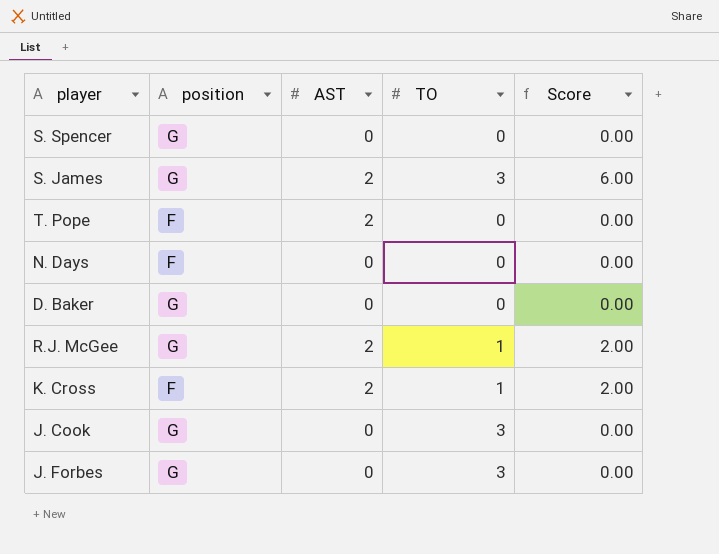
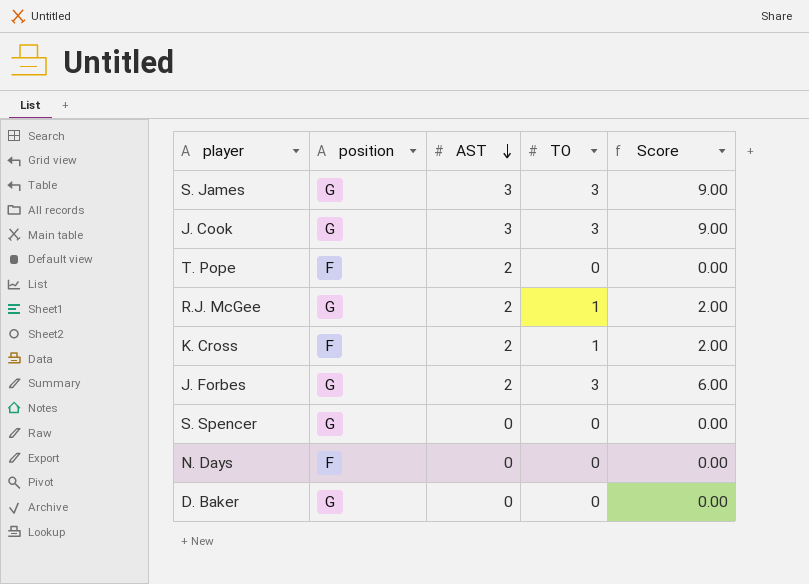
row order: none -> AST descending
S. James | AST: 2 -> 3
S. James | Score: 6.00 -> 9.00
J. Cook | AST: 0 -> 3
J. Cook | Score: 0.00 -> 9.00
J. Forbes | AST: 0 -> 2
J. Forbes | Score: 0.00 -> 6.00

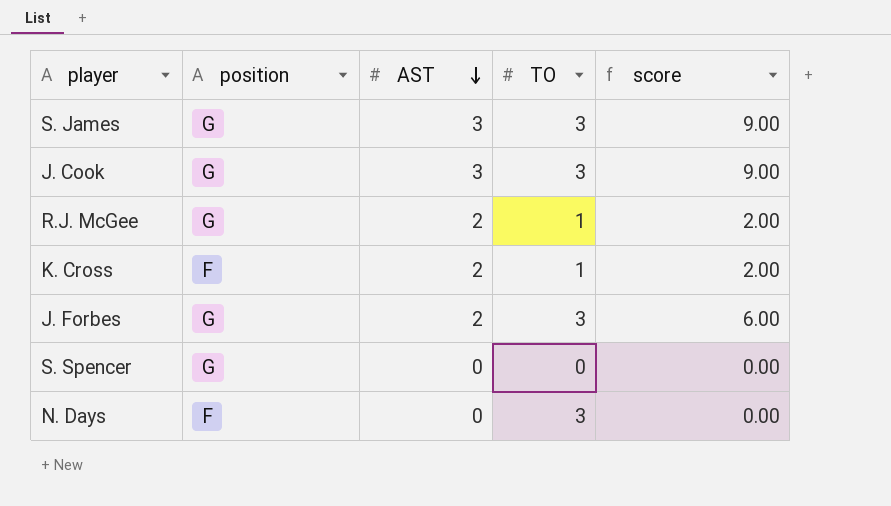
column name: Score -> score
row T. Pope: F | 2 | 0 | 0.00 -> none
row D. Baker: G | 0 | 0 | 0.00 -> none
N. Days | TO: 0 -> 3

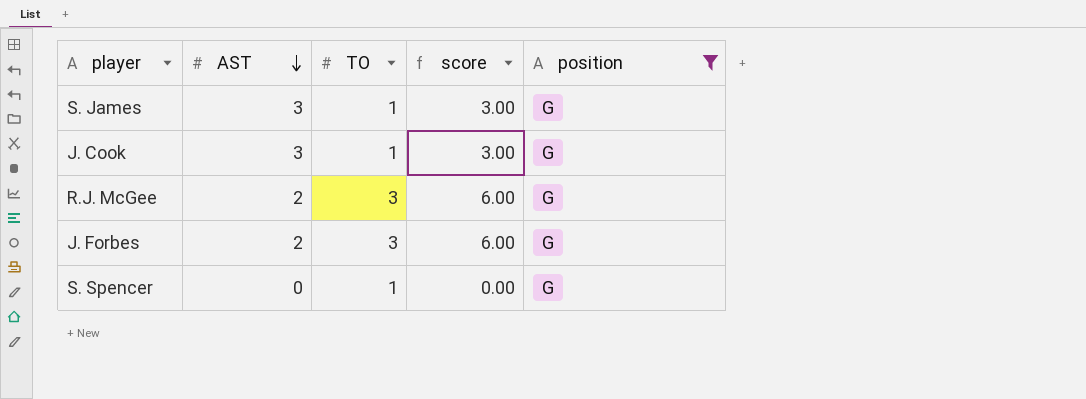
filter: none -> position = G
column position | position: 2 -> 5
S. James | TO: 3 -> 1
S. James | score: 9.00 -> 3.00
J. Cook | TO: 3 -> 1
J. Cook | score: 9.00 -> 3.00
R.J. McGee | TO: 1 -> 3
R.J. McGee | score: 2.00 -> 6.00
S. Spencer | TO: 0 -> 1

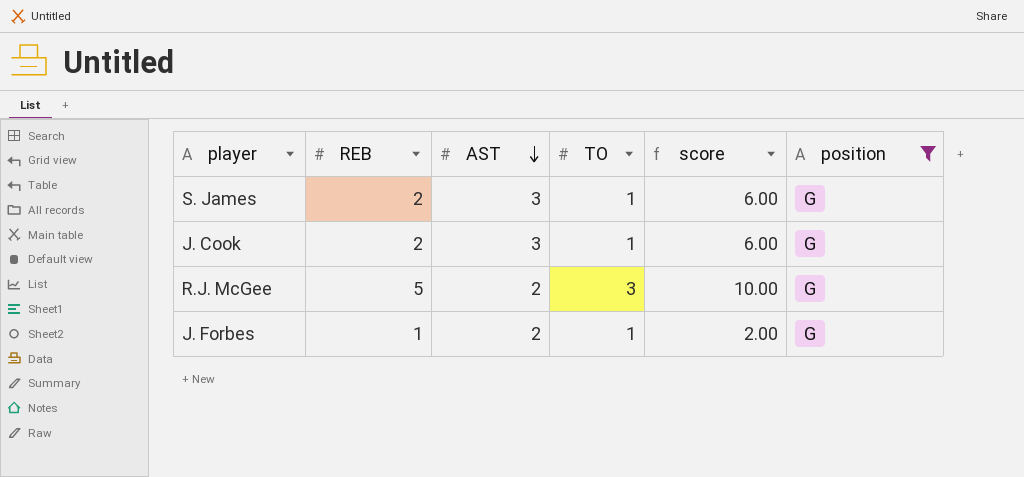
column REB | position: none -> 2
column score | formula: [AST] * [TO] -> [REB] * [AST]
row S. Spencer: 0 | 1 | 0.00 | G -> none
J. Forbes | TO: 3 -> 1

